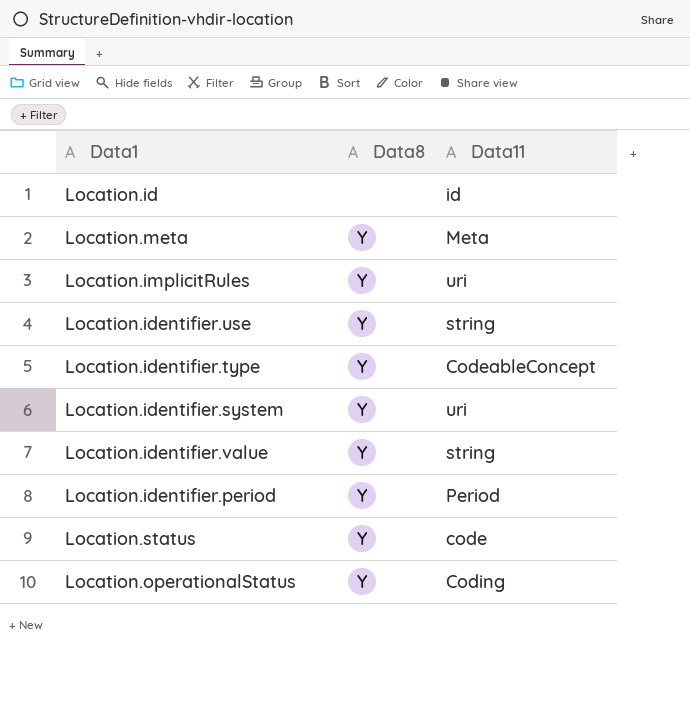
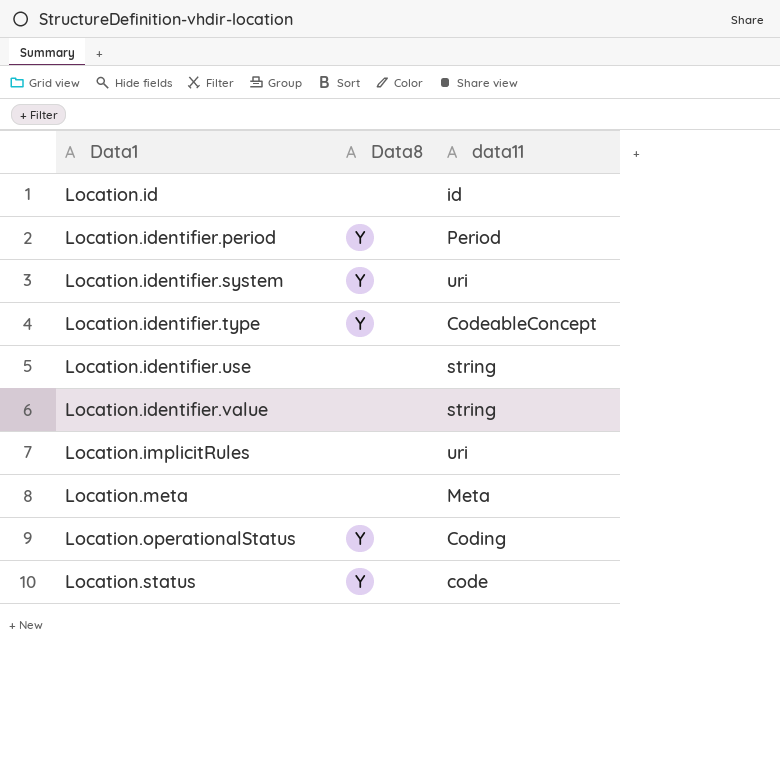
row order: none -> Data1 ascending
column name: Data11 -> data11
Location.identifier.use | Data8: Y -> none
Location.identifier.value | Data8: Y -> none
Location.implicitRules | Data8: Y -> none
Location.meta | Data8: Y -> none

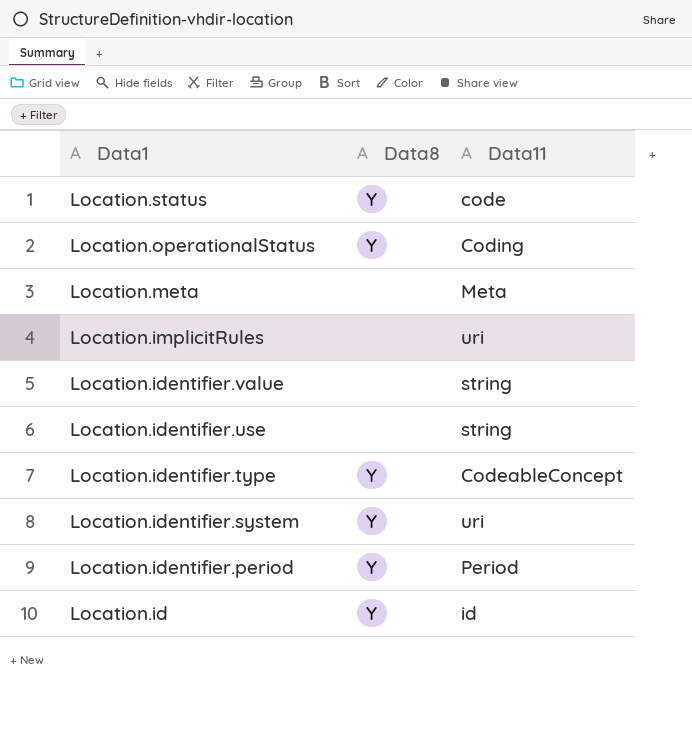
row order: Data1 ascending -> Data1 descending
column name: data11 -> Data11
Location.id | Data8: none -> Y

